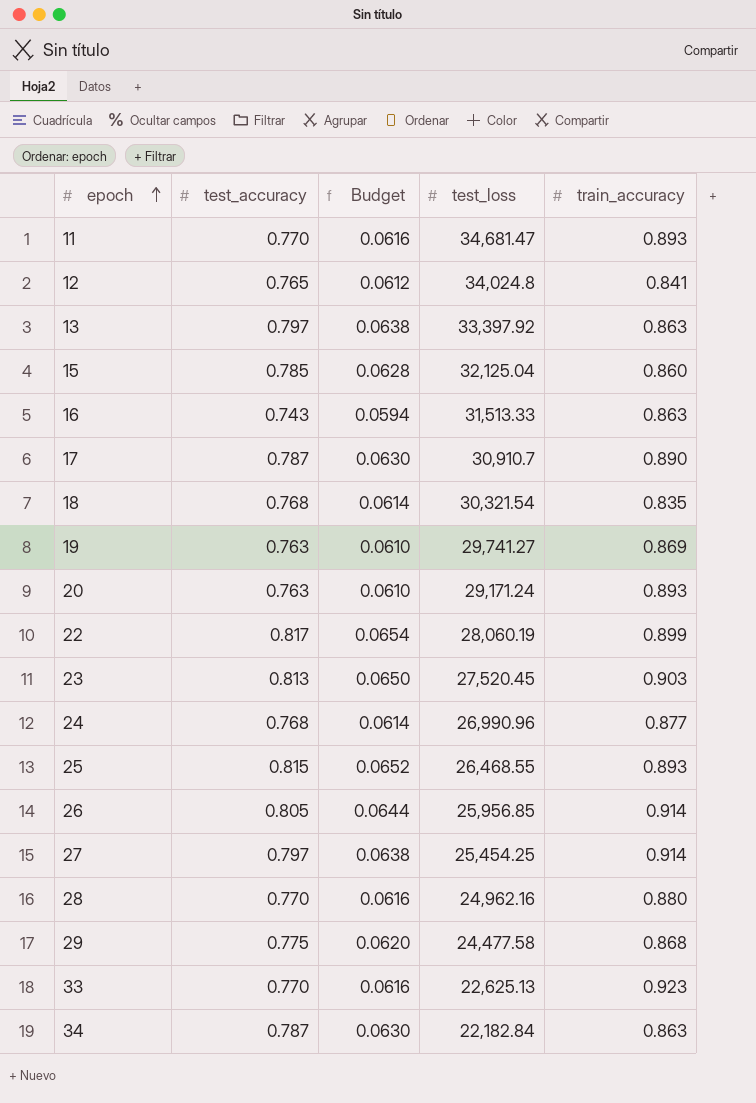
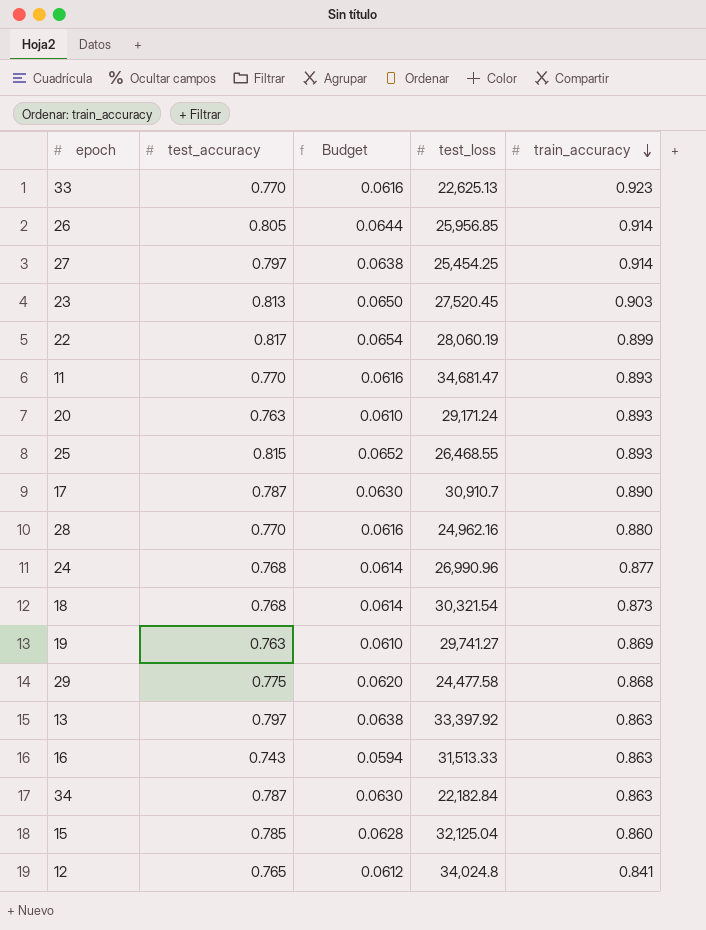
row order: epoch ascending -> train_accuracy descending
18 | train_accuracy: 0.835 -> 0.873

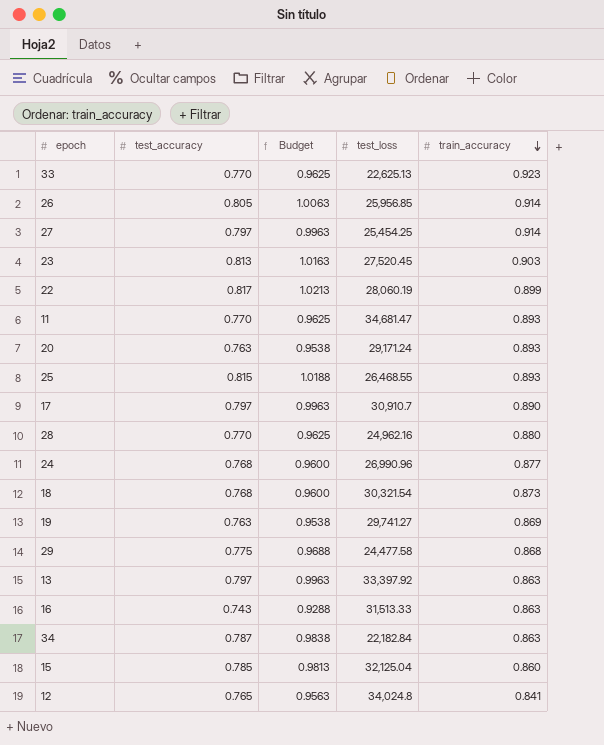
column Budget | formula: [test_accuracy] * 0.08 -> [test_accuracy] * 1.25
17 | test_accuracy: 0.787 -> 0.797

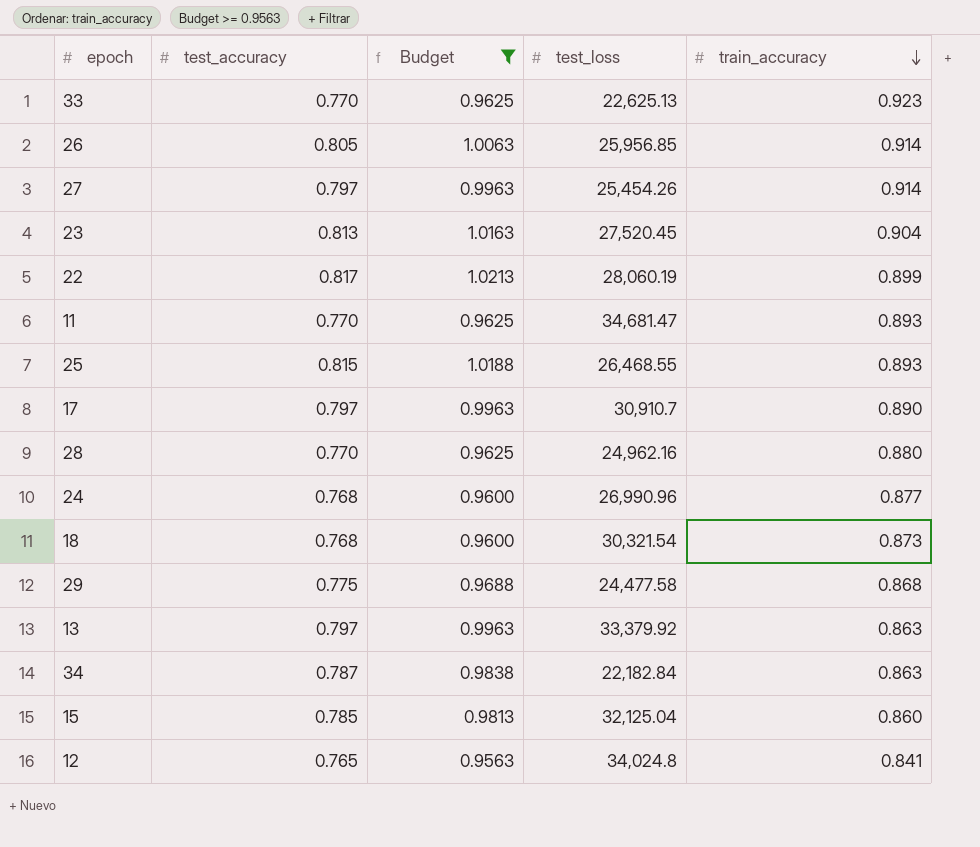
filter: none -> Budget >= 0.9563
27 | test_loss: 25,454.25 -> 25,454.26
23 | train_accuracy: 0.903 -> 0.904
13 | test_loss: 33,397.92 -> 33,379.92

